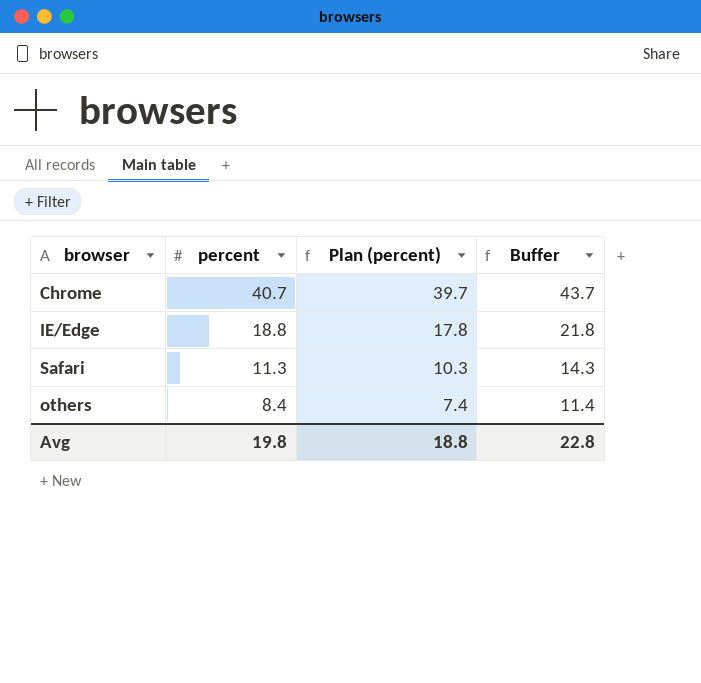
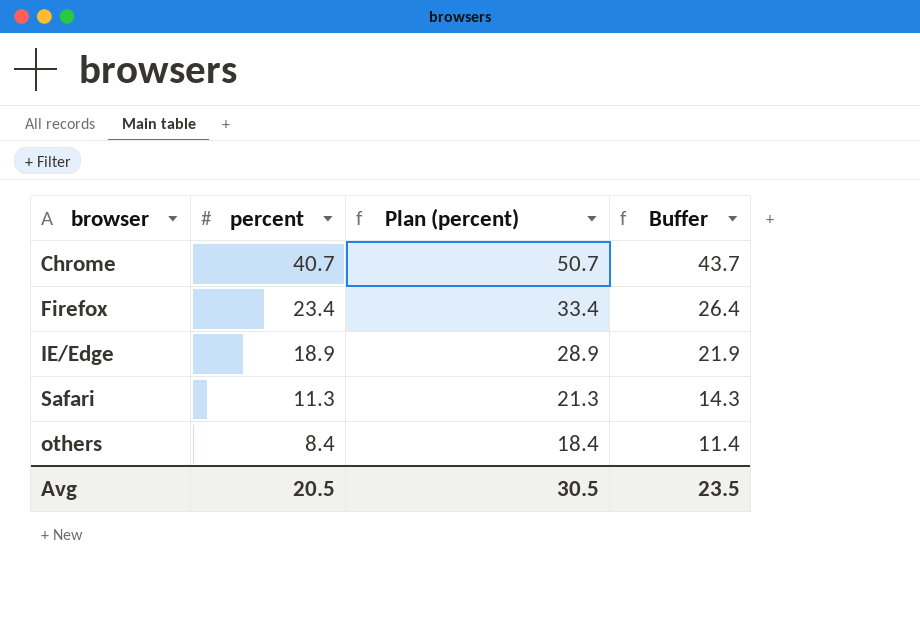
column Plan (percent) | formula: [percent] - 1 -> [percent] + 10
row Firefox: none -> 23.4 | 33.4 | 26.4
IE/Edge | percent: 18.8 -> 18.9
IE/Edge | Buffer: 21.8 -> 21.9
Avg | percent: 19.8 -> 20.5
Avg | Plan (percent): 18.8 -> 30.5
Avg | Buffer: 22.8 -> 23.5

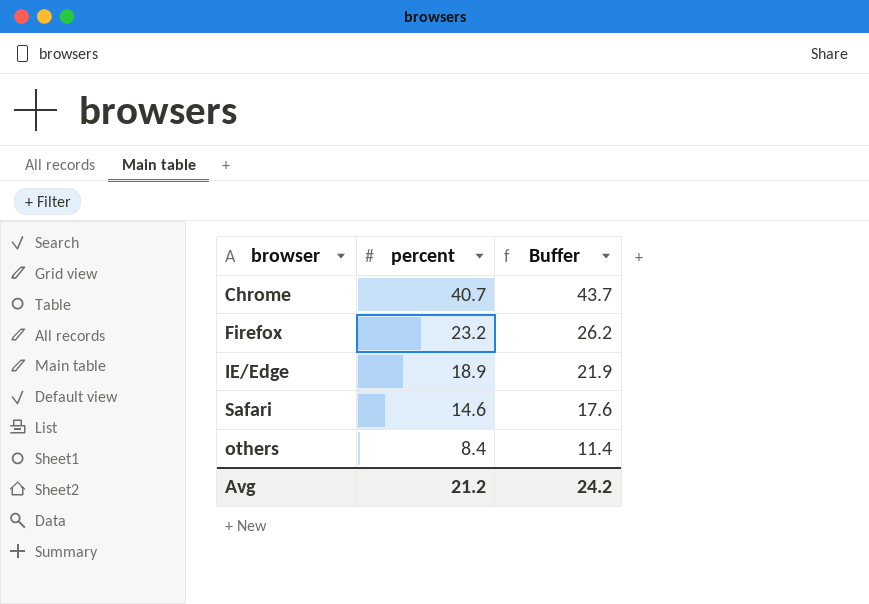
column Plan (percent) | formula: [percent] + 10 -> none
Firefox | percent: 23.4 -> 23.2
Firefox | Buffer: 26.4 -> 26.2
Safari | percent: 11.3 -> 14.6
Safari | Buffer: 14.3 -> 17.6
Avg | percent: 20.5 -> 21.2
Avg | Buffer: 23.5 -> 24.2

